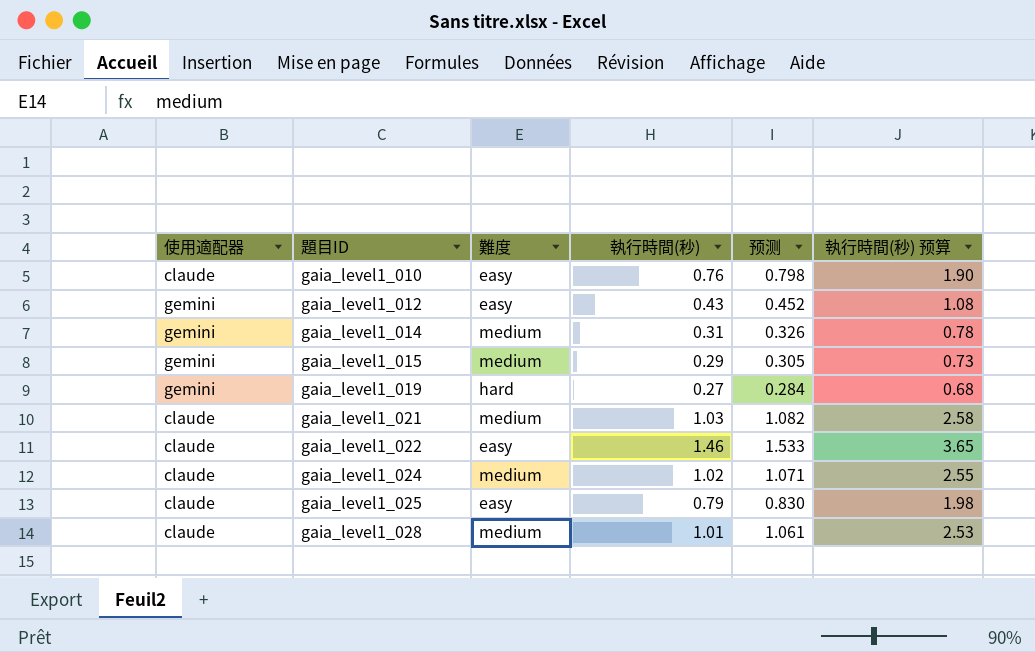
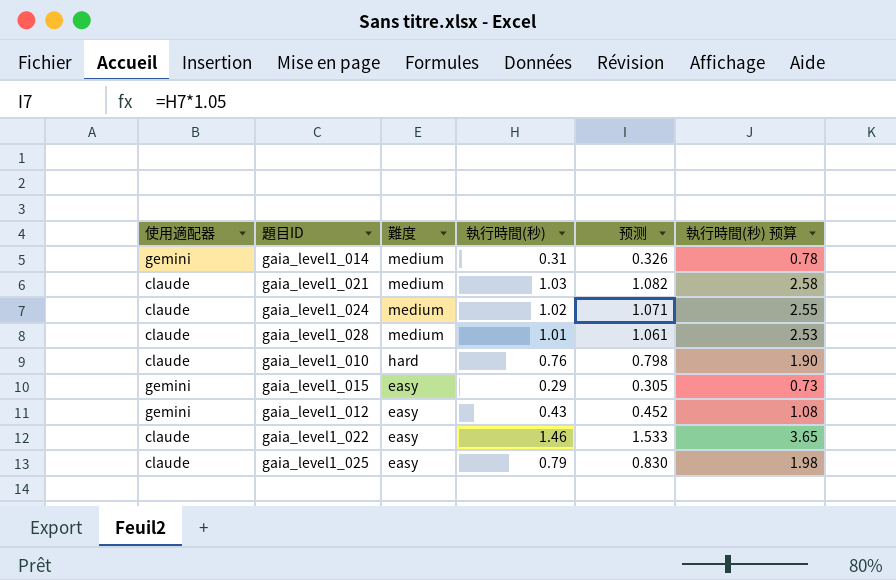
row order: 題目ID ascending -> 難度 descending
row gaia_level1_019: gemini | hard | 0.27 | 0.284 | 0.68 -> none
gaia_level1_010 | 難度: easy -> hard
gaia_level1_015 | 難度: medium -> easy

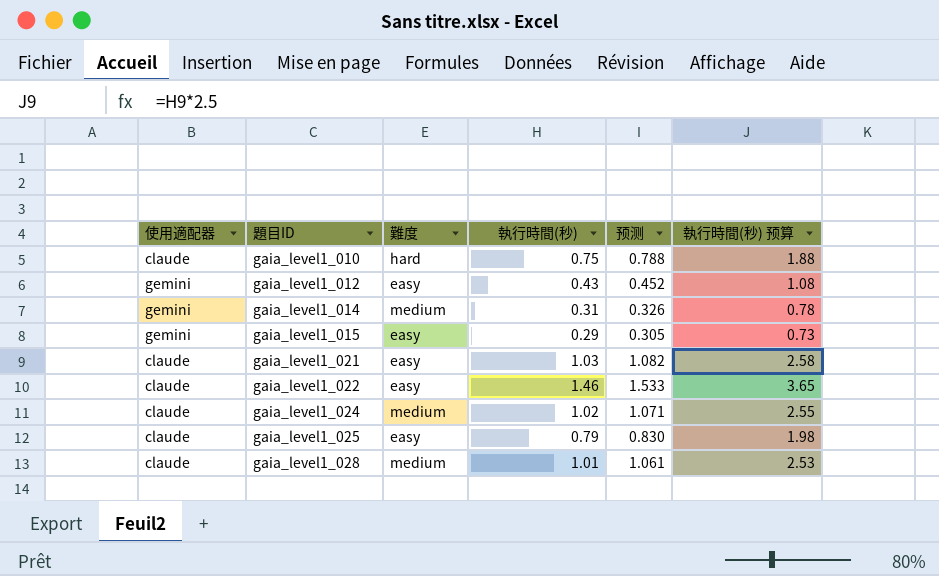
row order: 難度 descending -> 題目ID ascending
gaia_level1_010 | 執行時間(秒): 0.76 -> 0.75
gaia_level1_010 | 预测: 0.798 -> 0.788
gaia_level1_010 | 執行時間(秒) 预算: 1.90 -> 1.88
gaia_level1_021 | 難度: medium -> easy

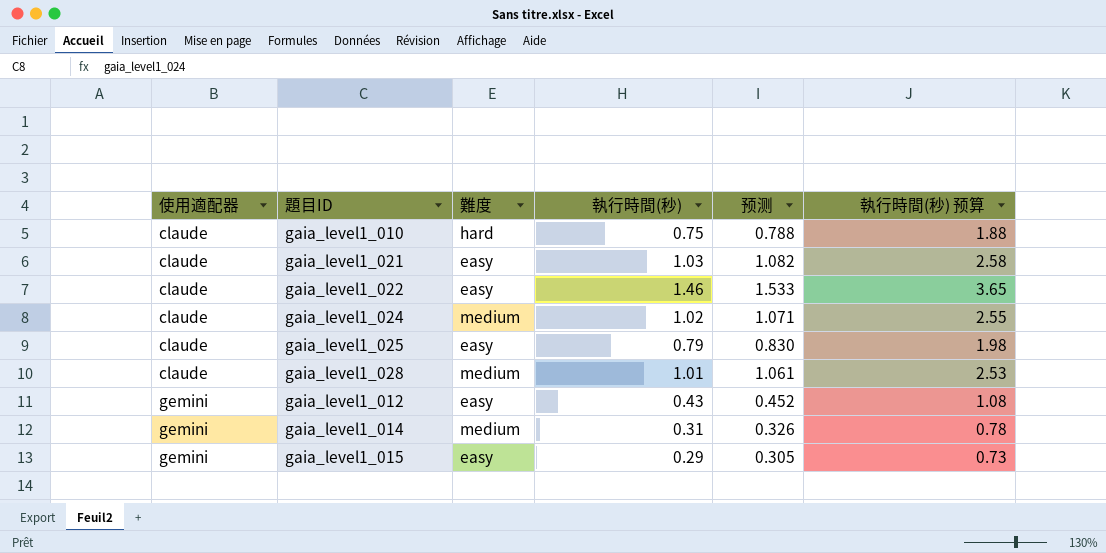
row order: 題目ID ascending -> 使用適配器 ascending

